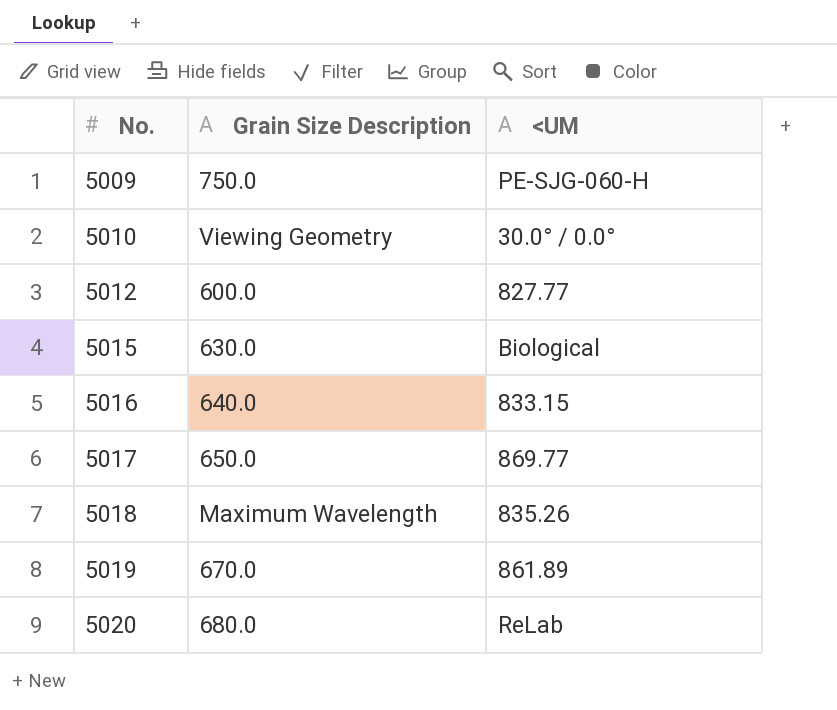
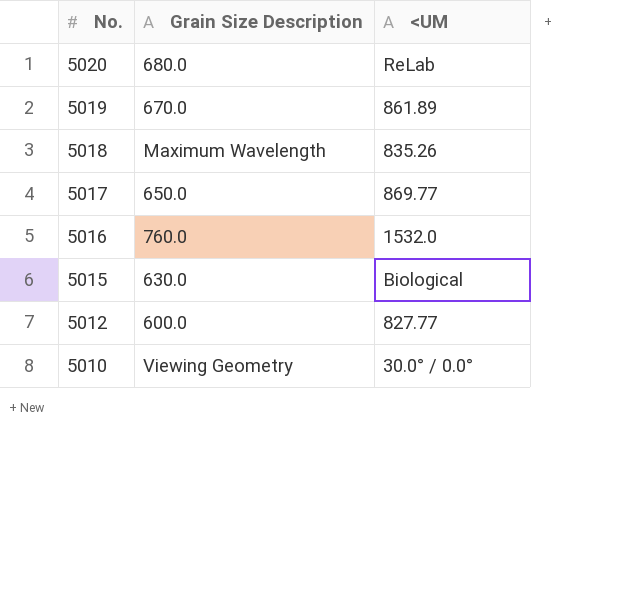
row order: No. ascending -> No. descending
row 5009: 750.0 | PE-SJG-060-H -> none
5016 | Grain Size Description: 640.0 -> 760.0
5016 | <UM: 833.15 -> 1532.0

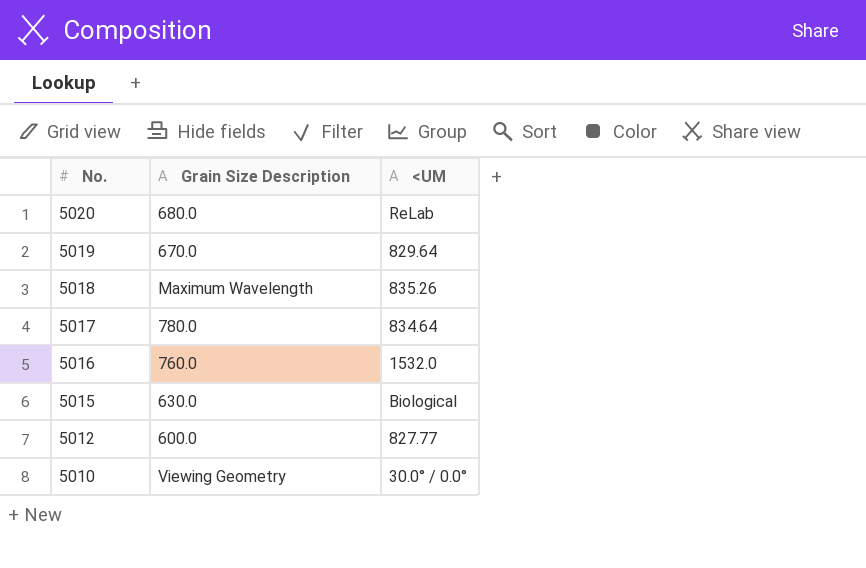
5019 | <UM: 861.89 -> 829.64
5017 | Grain Size Description: 650.0 -> 780.0
5017 | <UM: 869.77 -> 834.64

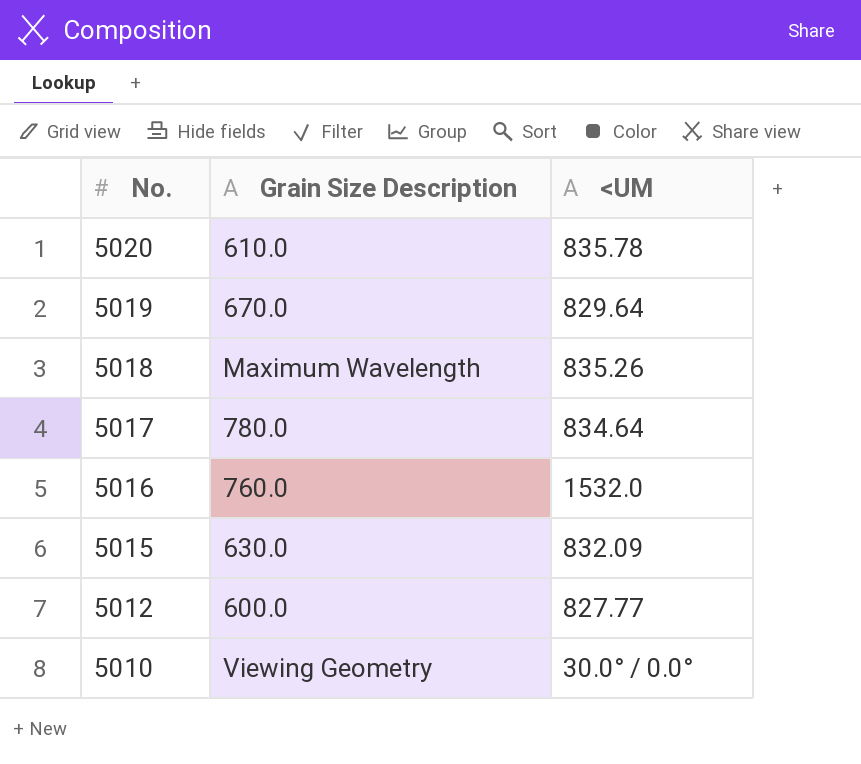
5020 | Grain Size Description: 680.0 -> 610.0
5020 | <UM: ReLab -> 835.78
5015 | <UM: Biological -> 832.09

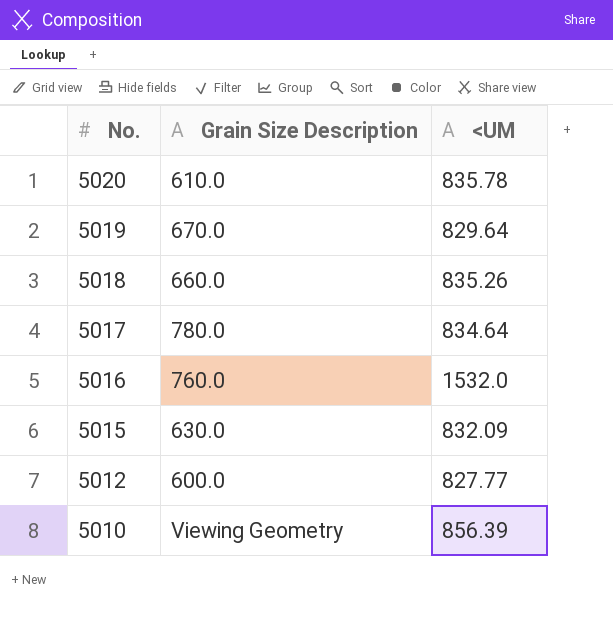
5018 | Grain Size Description: Maximum Wavelength -> 660.0
5010 | <UM: 30.0° / 0.0° -> 856.39

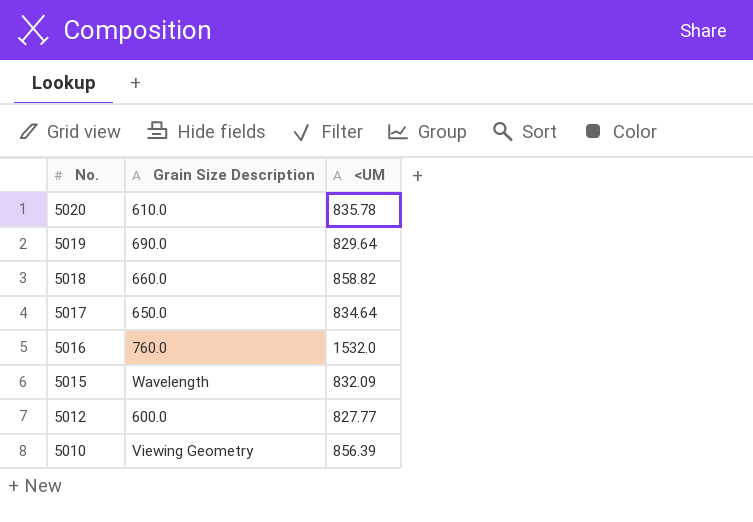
5019 | Grain Size Description: 670.0 -> 690.0
5018 | <UM: 835.26 -> 858.82
5017 | Grain Size Description: 780.0 -> 650.0
5015 | Grain Size Description: 630.0 -> Wavelength

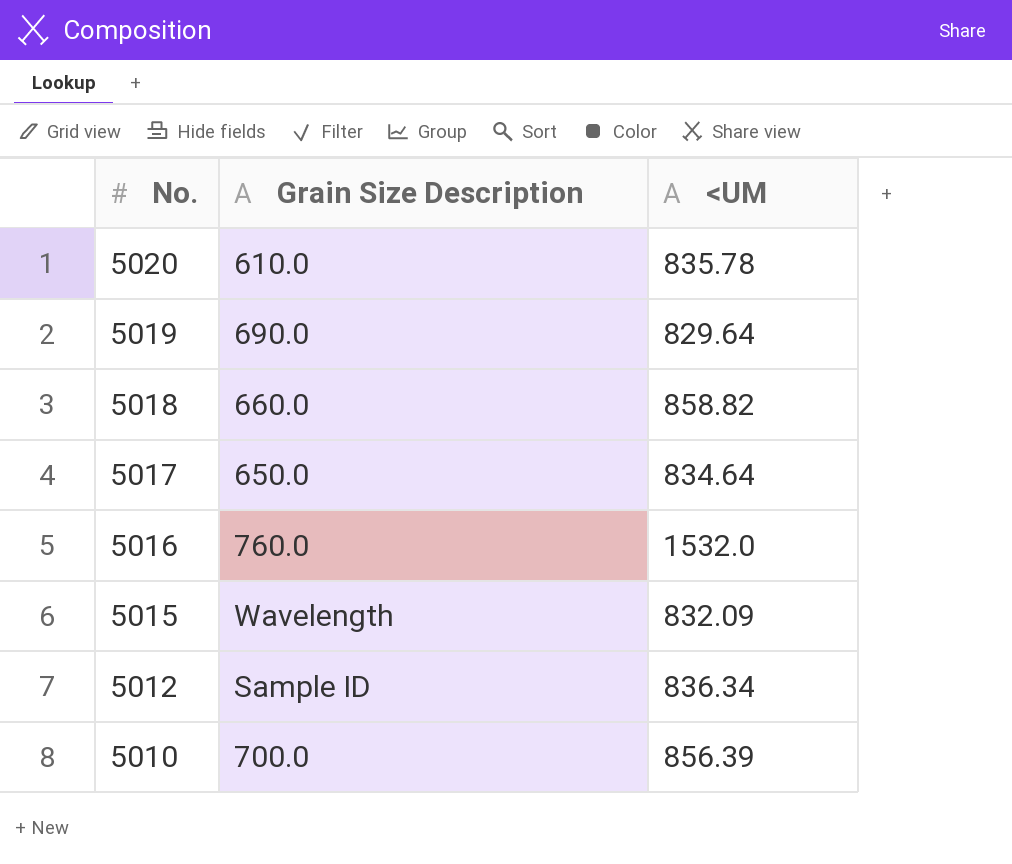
5012 | Grain Size Description: 600.0 -> Sample ID
5012 | <UM: 827.77 -> 836.34
5010 | Grain Size Description: Viewing Geometry -> 700.0

